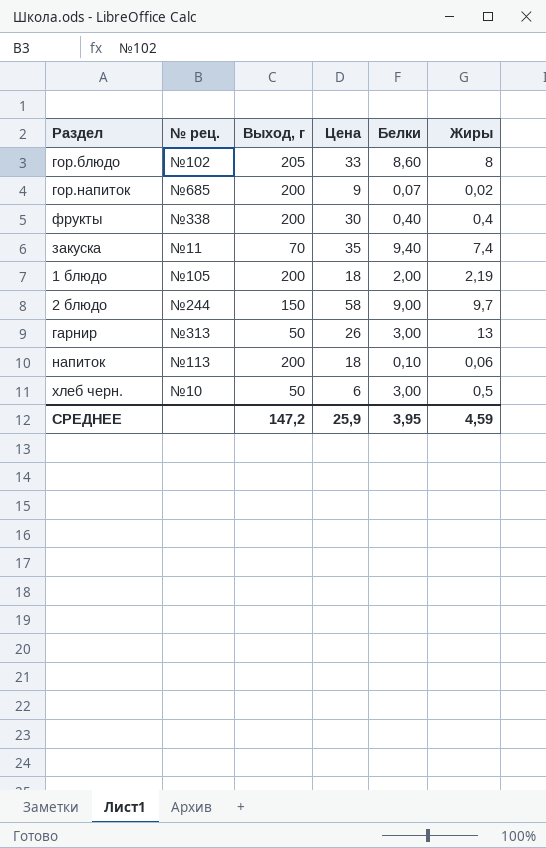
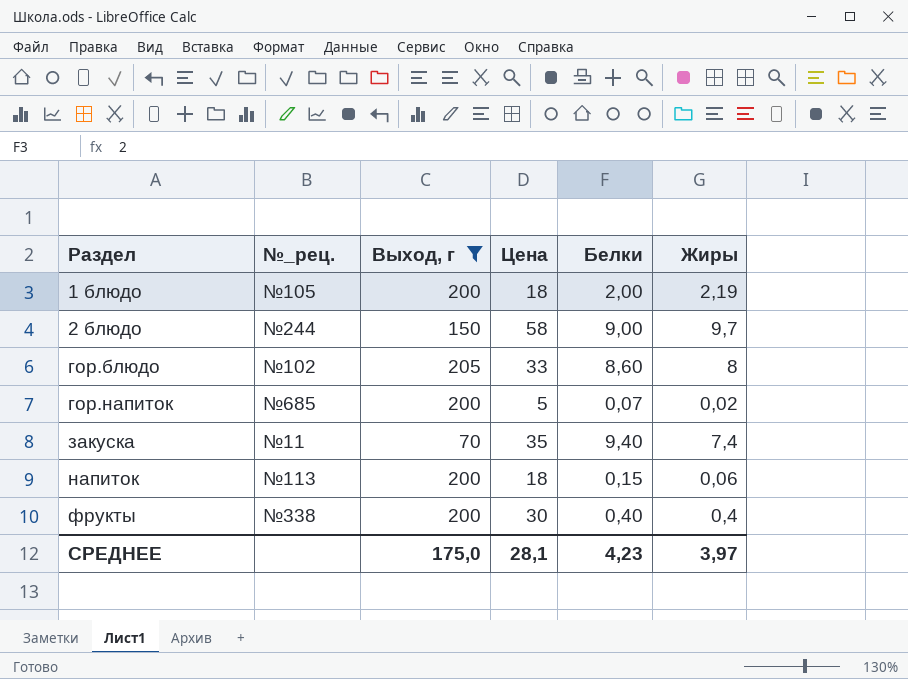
filter: none -> Выход, г != 50
row order: none -> Раздел ascending
column name: № рец. -> №_рец.
гор.напиток | Цена: 9 -> 5
напиток | Белки: 0,10 -> 0,15
СРЕДНЕЕ | Выход, г: 147,2 -> 175,0
СРЕДНЕЕ | Цена: 25,9 -> 28,1
СРЕДНЕЕ | Белки: 3,95 -> 4,23
СРЕДНЕЕ | Жиры: 4,59 -> 3,97

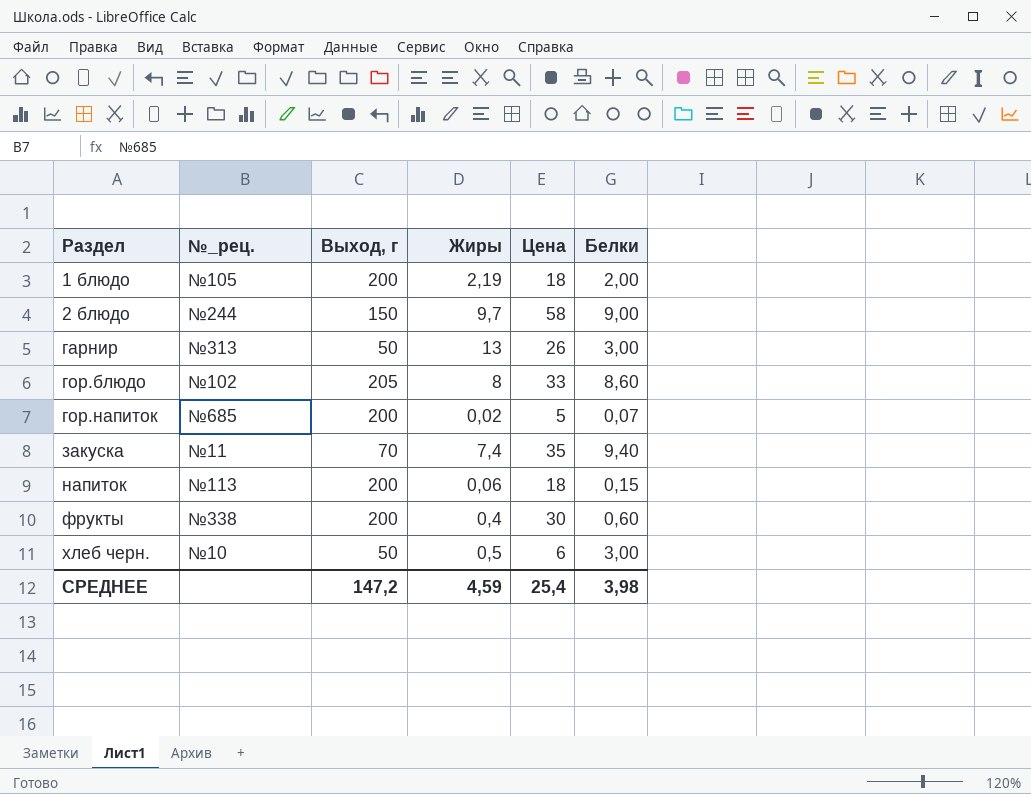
filter: Выход, г != 50 -> none
column Жиры | position: 6 -> 4
фрукты | Белки: 0,40 -> 0,60
СРЕДНЕЕ | Выход, г: 175,0 -> 147,2
СРЕДНЕЕ | Жиры: 3,97 -> 4,59
СРЕДНЕЕ | Цена: 28,1 -> 25,4
СРЕДНЕЕ | Белки: 4,23 -> 3,98

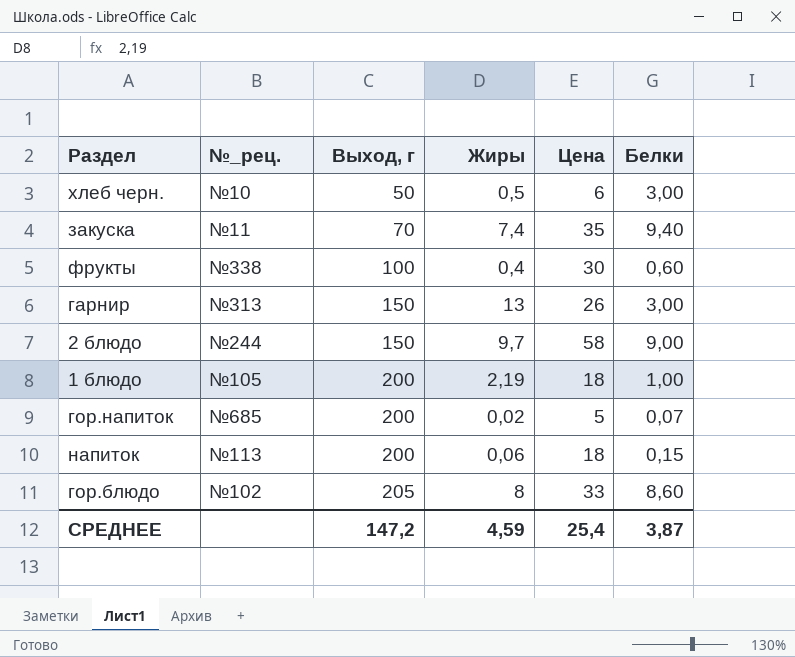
row order: Раздел ascending -> Выход, г ascending
фрукты | Выход, г: 200 -> 100
гарнир | Выход, г: 50 -> 150
1 блюдо | Белки: 2,00 -> 1,00
СРЕДНЕЕ | Белки: 3,98 -> 3,87

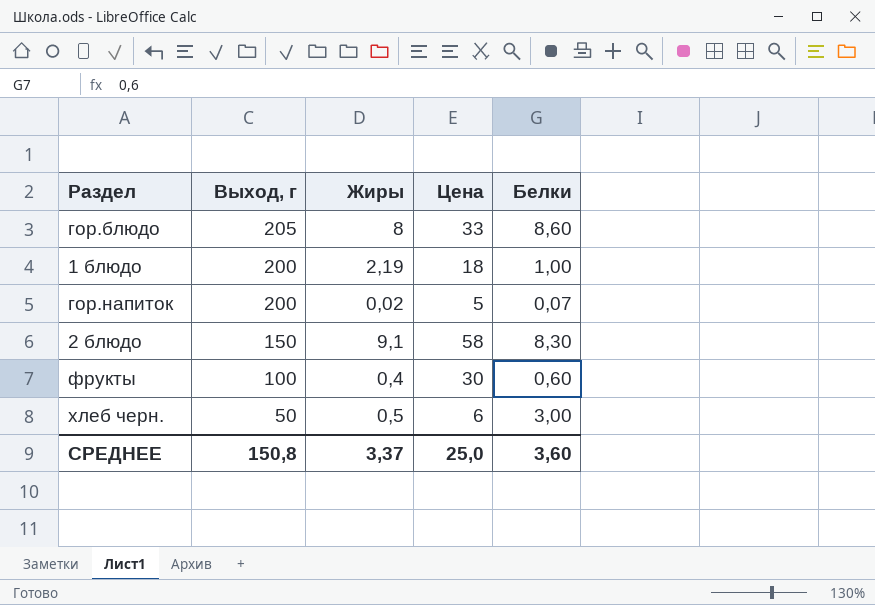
row order: Выход, г ascending -> Выход, г descending
column №_рец. | position: 2 -> none
row закуска: №11 | 70 | 7,4 | 35 | 9,40 -> none
row гарнир: №313 | 150 | 13 | 26 | 3,00 -> none
row напиток: №113 | 200 | 0,06 | 18 | 0,15 -> none
2 блюдо | Жиры: 9,7 -> 9,1
2 блюдо | Белки: 9,00 -> 8,30
СРЕДНЕЕ | Выход, г: 147,2 -> 150,8
СРЕДНЕЕ | Жиры: 4,59 -> 3,37
СРЕДНЕЕ | Цена: 25,4 -> 25,0
СРЕДНЕЕ | Белки: 3,87 -> 3,60

